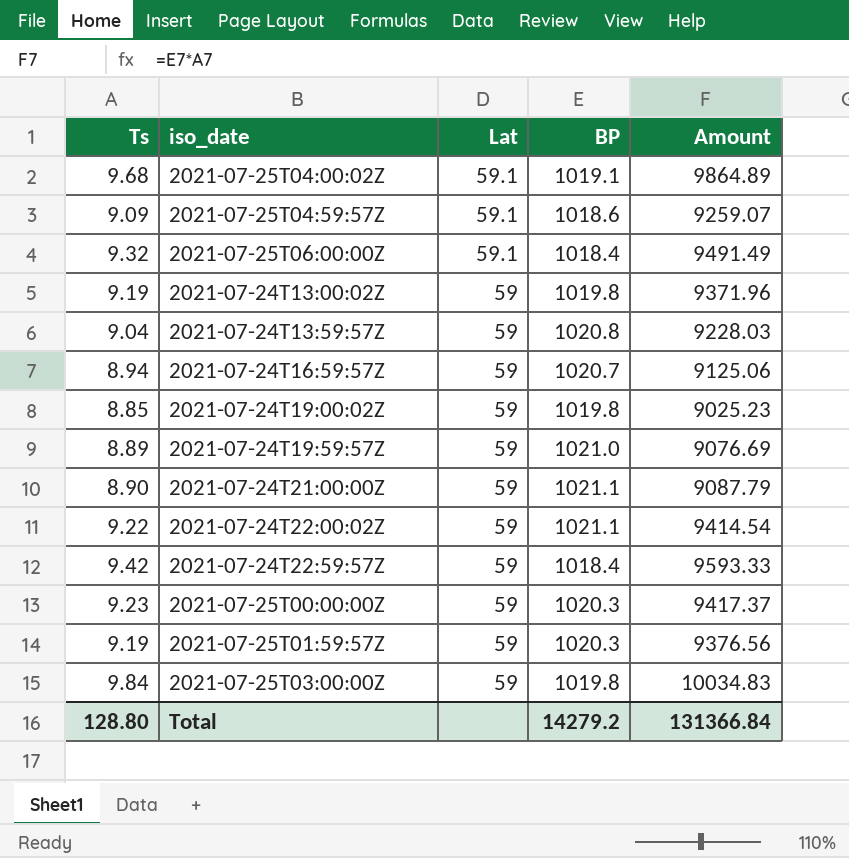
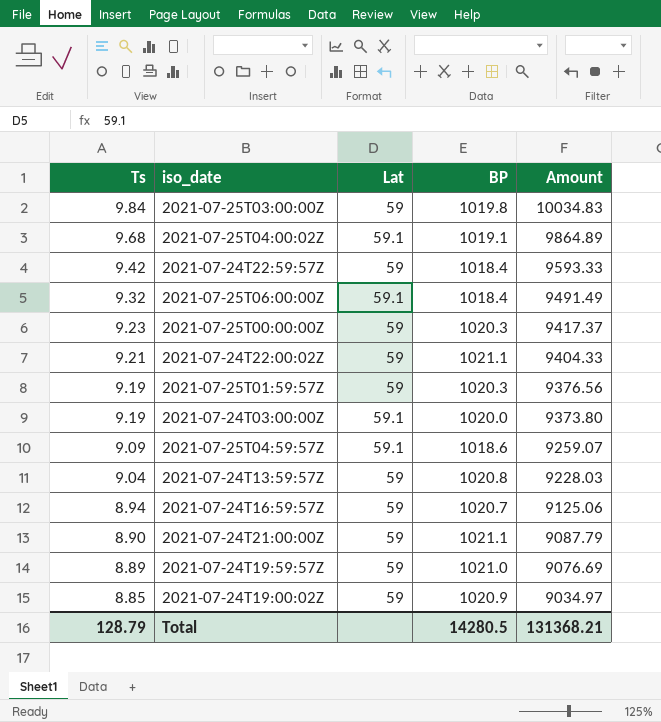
row order: Lat descending -> Ts descending
row 2021-07-24T13:00:02Z: 9.19 | 59 | 1019.8 | 9371.96 -> none
2021-07-24T22:00:02Z | Ts: 9.22 -> 9.21
2021-07-24T22:00:02Z | Amount: 9414.54 -> 9404.33
row 2021-07-24T03:00:00Z: none -> 9.19 | 59.1 | 1020.0 | 9373.80
2021-07-24T19:00:02Z | BP: 1019.8 -> 1020.9
2021-07-24T19:00:02Z | Amount: 9025.23 -> 9034.97
Total | Ts: 128.80 -> 128.79
Total | BP: 14279.2 -> 14280.5
Total | Amount: 131366.84 -> 131368.21

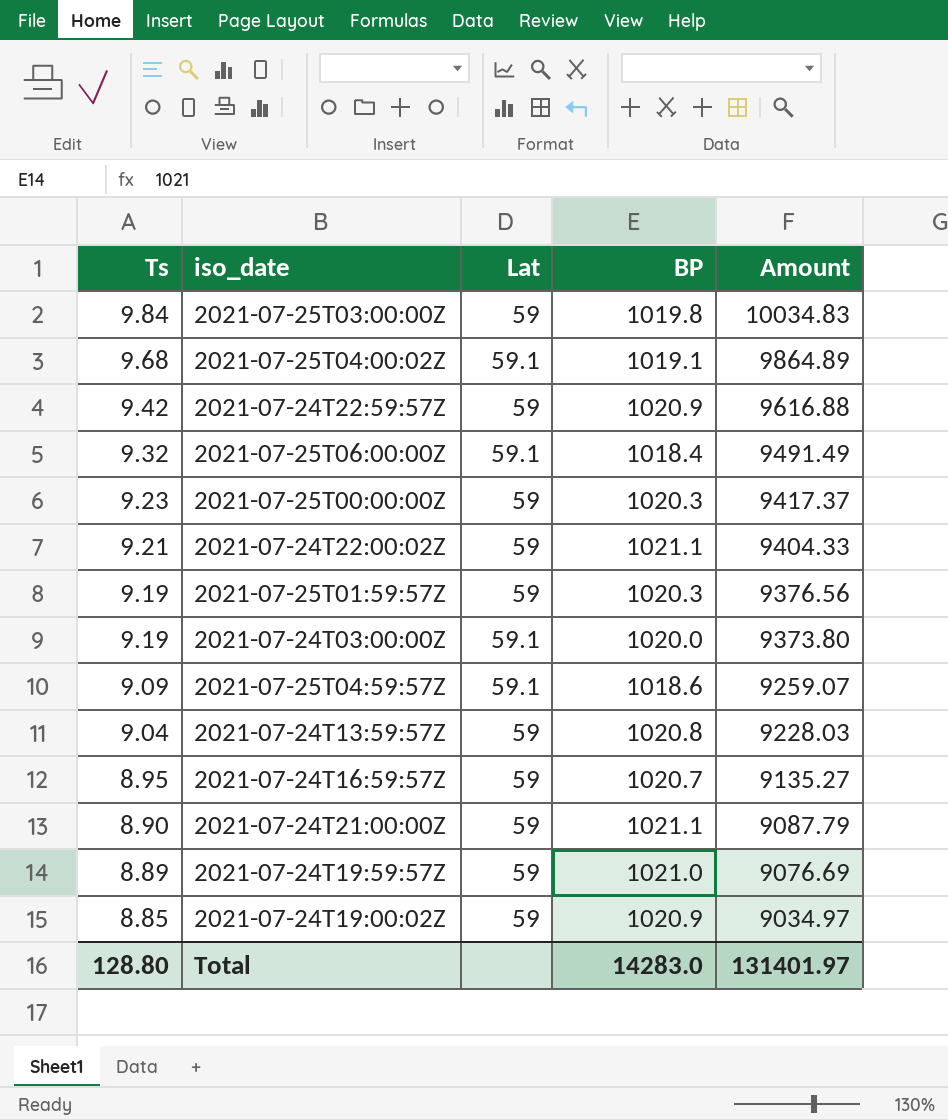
2021-07-24T22:59:57Z | BP: 1018.4 -> 1020.9
2021-07-24T22:59:57Z | Amount: 9593.33 -> 9616.88
2021-07-24T16:59:57Z | Ts: 8.94 -> 8.95
2021-07-24T16:59:57Z | Amount: 9125.06 -> 9135.27
Total | Ts: 128.79 -> 128.80
Total | BP: 14280.5 -> 14283.0
Total | Amount: 131368.21 -> 131401.97

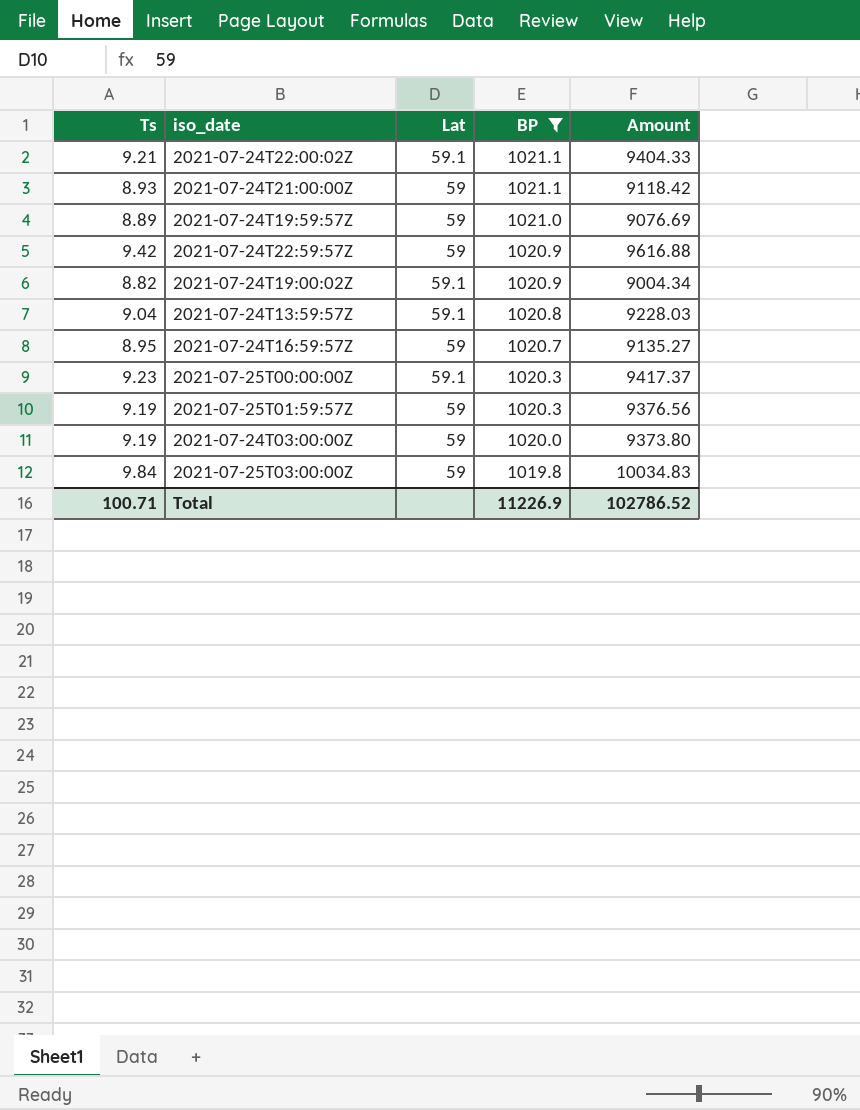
filter: none -> BP >= 1019.8
row order: Ts descending -> BP descending
2021-07-24T22:00:02Z | Lat: 59 -> 59.1
2021-07-24T21:00:00Z | Ts: 8.90 -> 8.93
2021-07-24T21:00:00Z | Amount: 9087.79 -> 9118.42
2021-07-24T19:00:02Z | Ts: 8.85 -> 8.82
2021-07-24T19:00:02Z | Lat: 59 -> 59.1
2021-07-24T19:00:02Z | Amount: 9034.97 -> 9004.34
2021-07-24T13:59:57Z | Lat: 59 -> 59.1
2021-07-25T00:00:00Z | Lat: 59 -> 59.1
2021-07-24T03:00:00Z | Lat: 59.1 -> 59
Total | Ts: 128.80 -> 100.71
Total | BP: 14283.0 -> 11226.9
Total | Amount: 131401.97 -> 102786.52

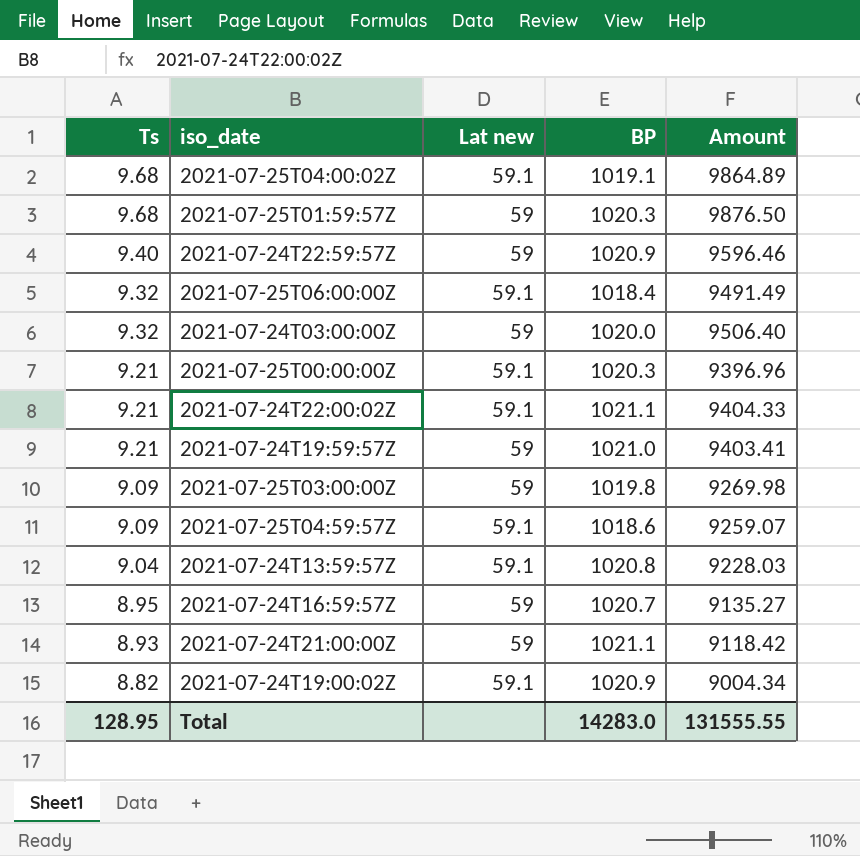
filter: BP >= 1019.8 -> none
row order: BP descending -> Ts descending
column name: Lat -> Lat new
2021-07-25T01:59:57Z | Ts: 9.19 -> 9.68
2021-07-25T01:59:57Z | Amount: 9376.56 -> 9876.50
2021-07-24T22:59:57Z | Ts: 9.42 -> 9.40
2021-07-24T22:59:57Z | Amount: 9616.88 -> 9596.46
2021-07-24T03:00:00Z | Ts: 9.19 -> 9.32
2021-07-24T03:00:00Z | Amount: 9373.80 -> 9506.40
2021-07-25T00:00:00Z | Ts: 9.23 -> 9.21
2021-07-25T00:00:00Z | Amount: 9417.37 -> 9396.96
2021-07-24T19:59:57Z | Ts: 8.89 -> 9.21
2021-07-24T19:59:57Z | Amount: 9076.69 -> 9403.41
2021-07-25T03:00:00Z | Ts: 9.84 -> 9.09
2021-07-25T03:00:00Z | Amount: 10034.83 -> 9269.98
Total | Ts: 100.71 -> 128.95
Total | BP: 11226.9 -> 14283.0
Total | Amount: 102786.52 -> 131555.55

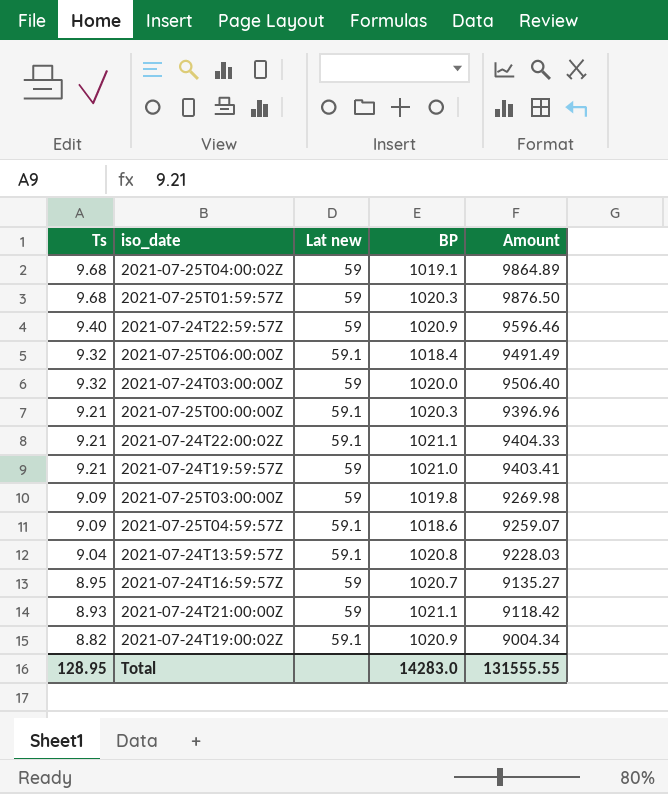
2021-07-25T04:00:02Z | Lat new: 59.1 -> 59

